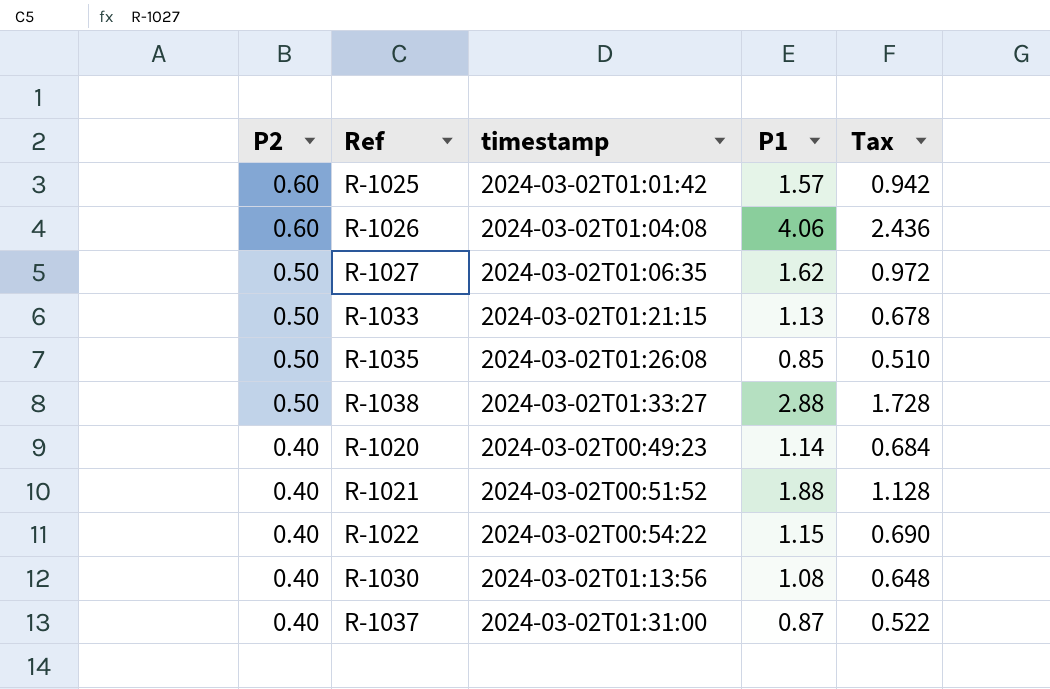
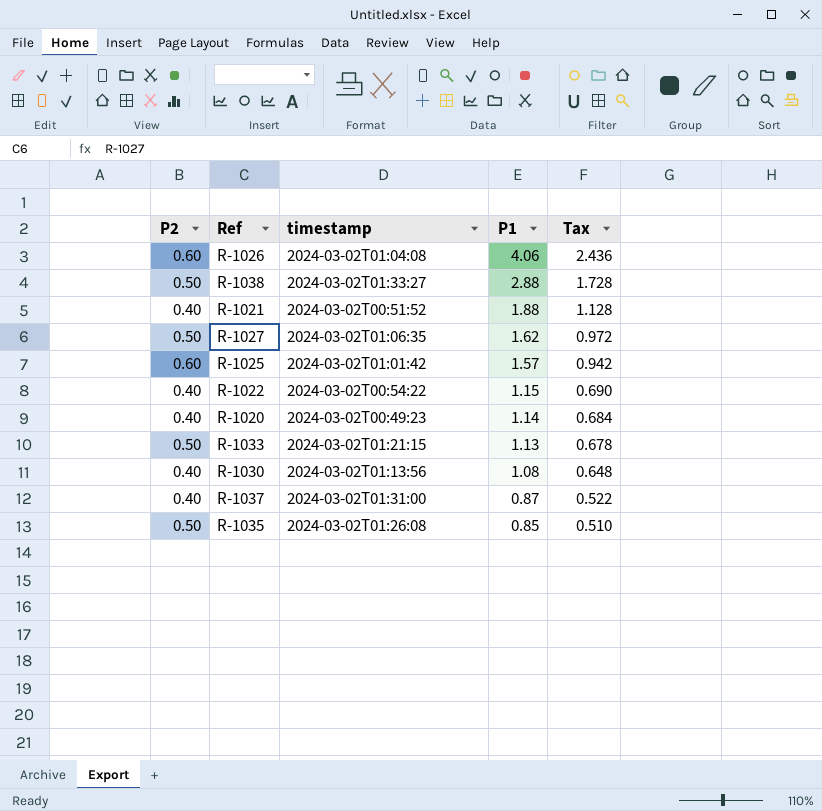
row order: P2 descending -> P1 descending

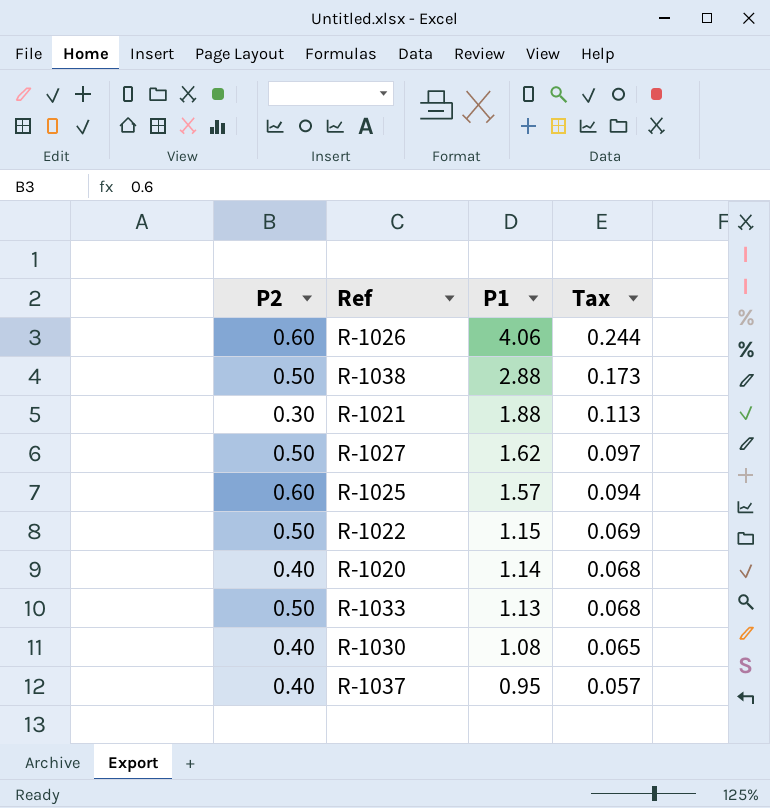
column timestamp | position: 3 -> none
column Tax | formula: [P1] * 0.6 -> [P1] * 0.06
row R-1035: 0.50 | 2024-03-02T01:26:08 | 0.85 | 0.510 -> none
R-1021 | P2: 0.40 -> 0.30
R-1022 | P2: 0.40 -> 0.50
R-1037 | P1: 0.87 -> 0.95

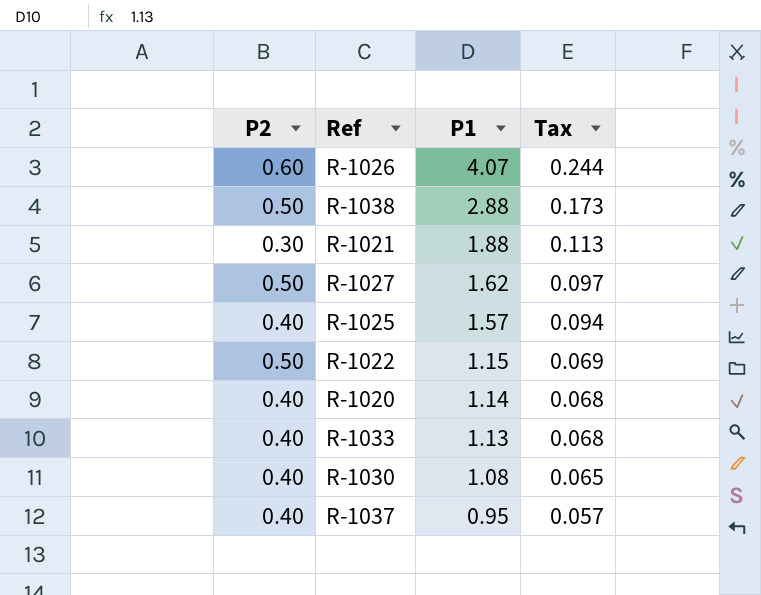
R-1026 | P1: 4.06 -> 4.07
R-1025 | P2: 0.60 -> 0.40
R-1033 | P2: 0.50 -> 0.40

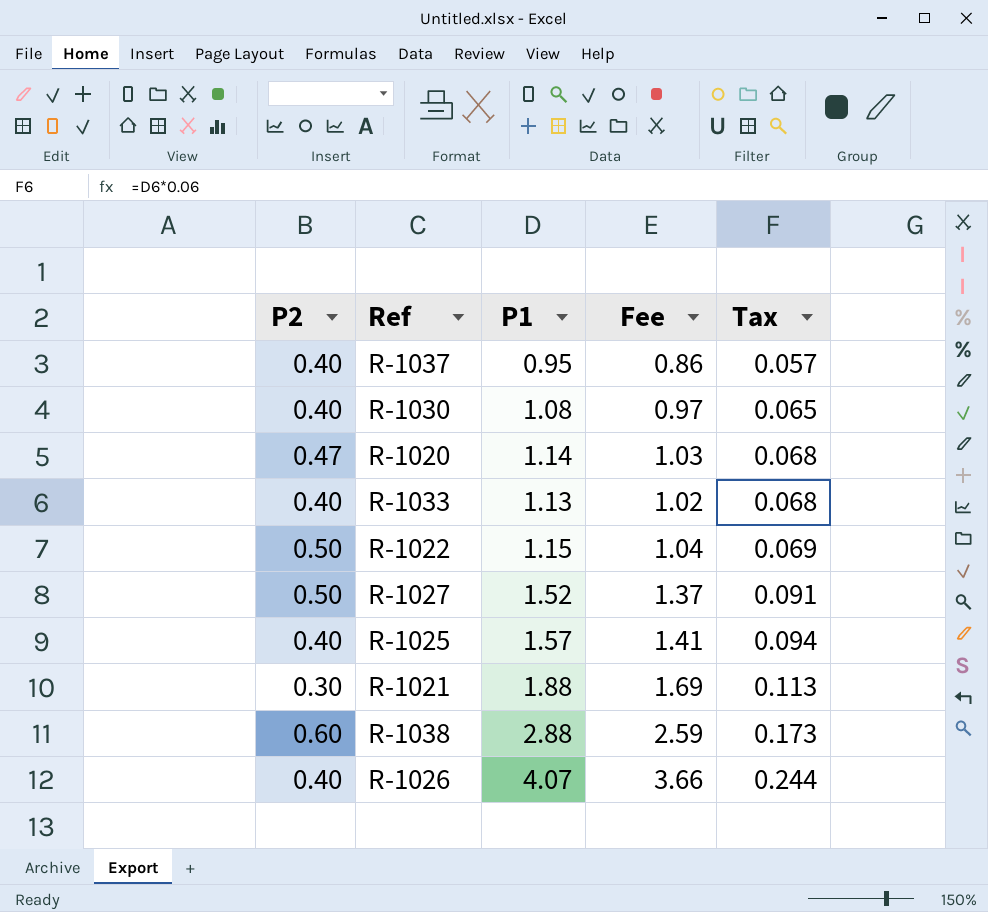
row order: P1 descending -> Tax ascending
column Fee | formula: none -> [P1] * 0.9
R-1020 | P2: 0.40 -> 0.47
R-1027 | P1: 1.62 -> 1.52
R-1027 | Tax: 0.097 -> 0.091
R-1038 | P2: 0.50 -> 0.60
R-1026 | P2: 0.60 -> 0.40

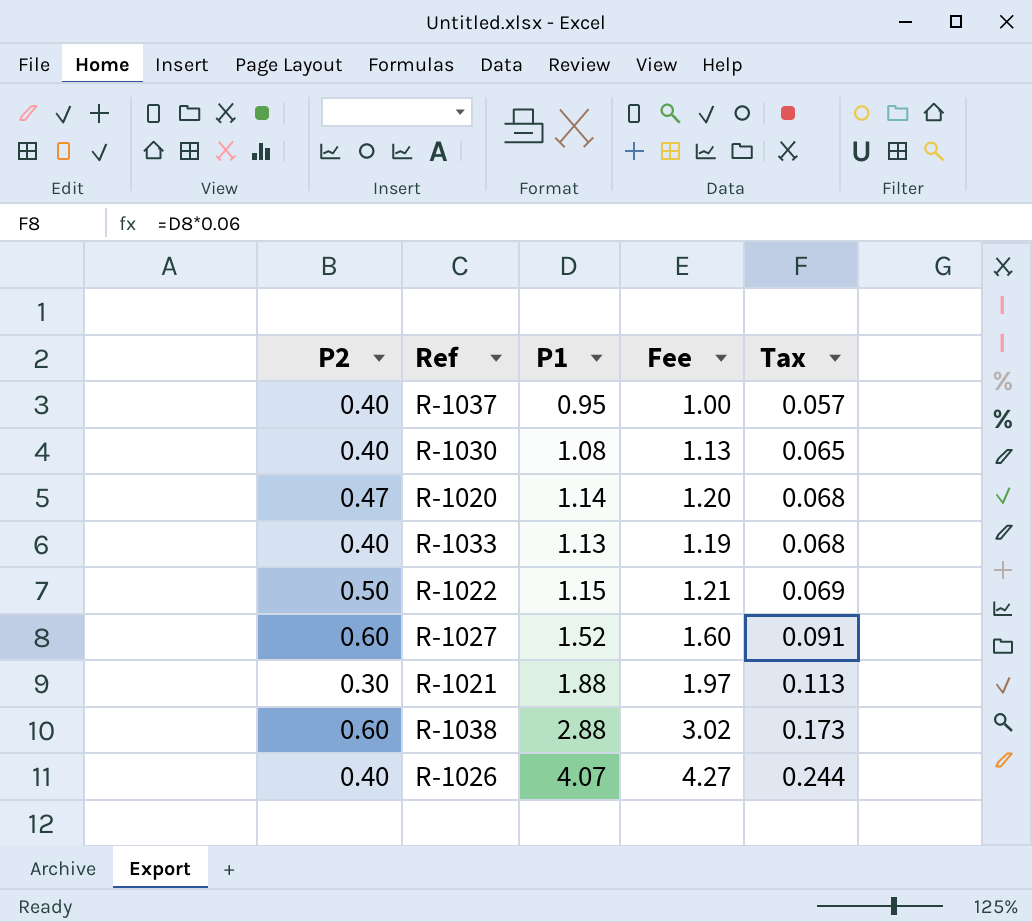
column Fee | formula: [P1] * 0.9 -> [P1] * 1.05
row R-1025: 0.40 | 1.57 | 1.41 | 0.094 -> none
R-1027 | P2: 0.50 -> 0.60

